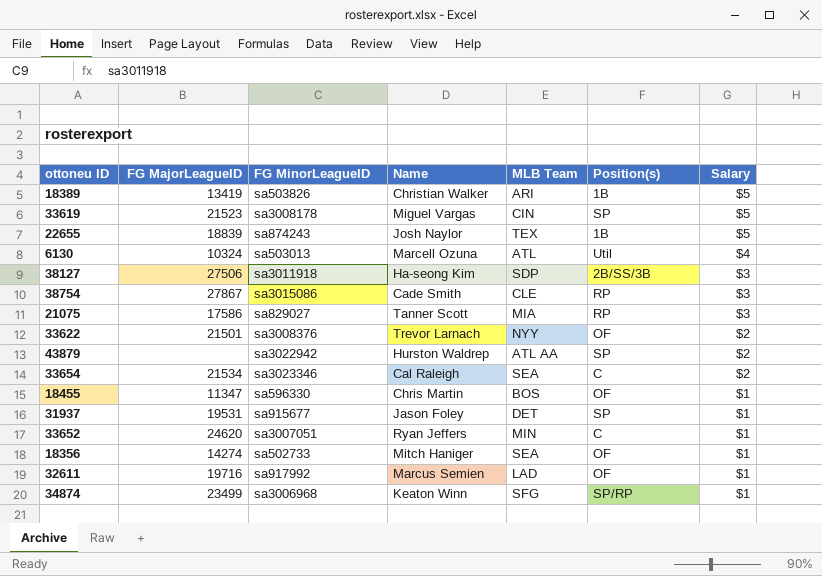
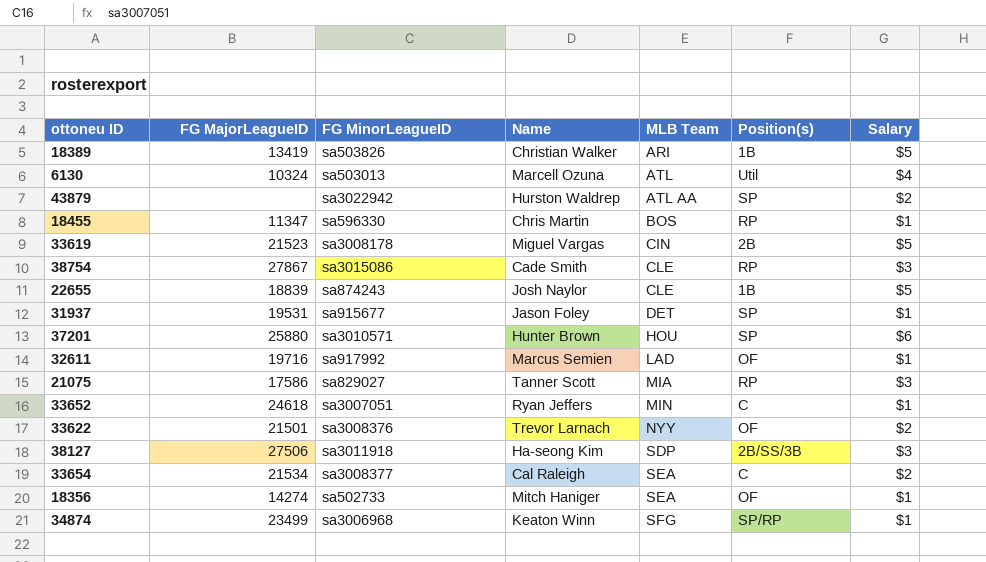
row order: Salary descending -> MLB Team ascending
18455 | Position(s): OF -> RP
33619 | Position(s): SP -> 2B
22655 | MLB Team: TEX -> CLE
row 37201: none -> 25880 | sa3010571 | Hunter Brown | HOU | SP | $6
33652 | FG MajorLeagueID: 24620 -> 24618
33654 | FG MinorLeagueID: sa3023346 -> sa3008377

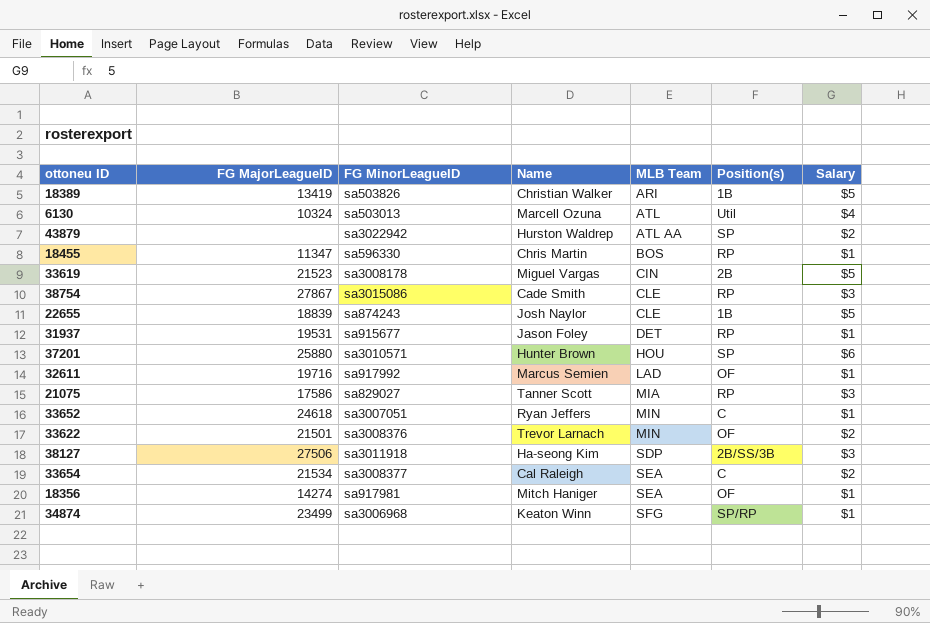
31937 | Position(s): SP -> RP
33622 | MLB Team: NYY -> MIN
18356 | FG MinorLeagueID: sa502733 -> sa917981

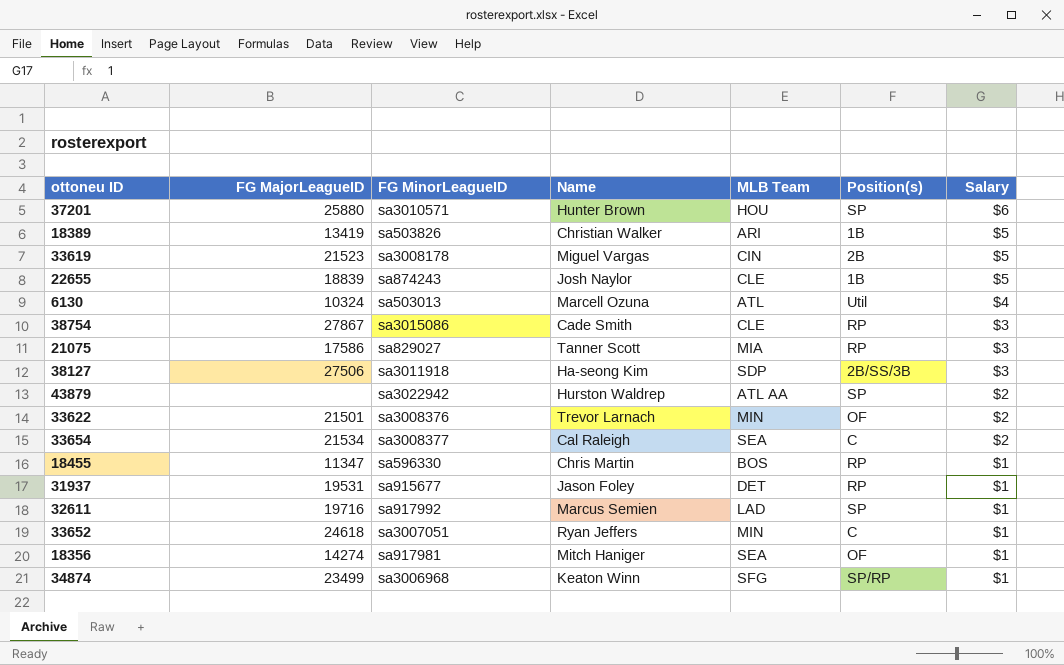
row order: MLB Team ascending -> Salary descending
32611 | Position(s): OF -> SP

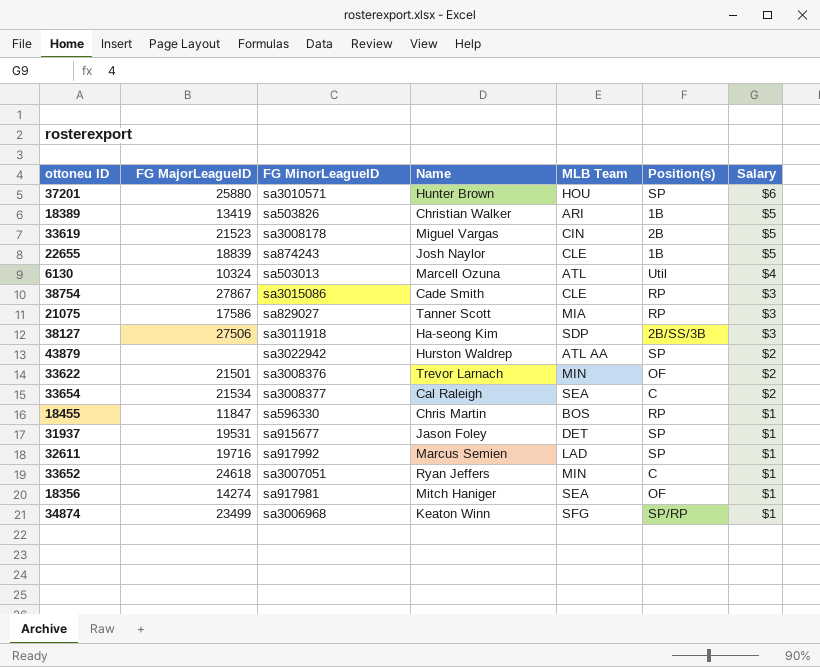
18455 | FG MajorLeagueID: 11347 -> 11847
31937 | Position(s): RP -> SP

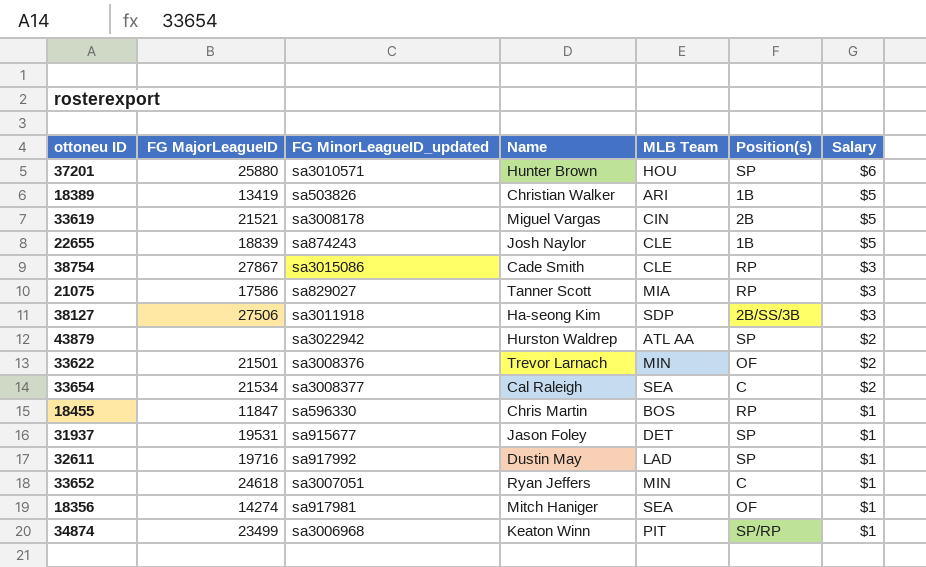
column name: FG MinorLeagueID -> FG MinorLeagueID_updated
row 6130: 10324 | sa503013 | Marcell Ozuna | ATL | Util | $4 -> none
33619 | FG MajorLeagueID: 21523 -> 21521
32611 | Name: Marcus Semien -> Dustin May
34874 | MLB Team: SFG -> PIT

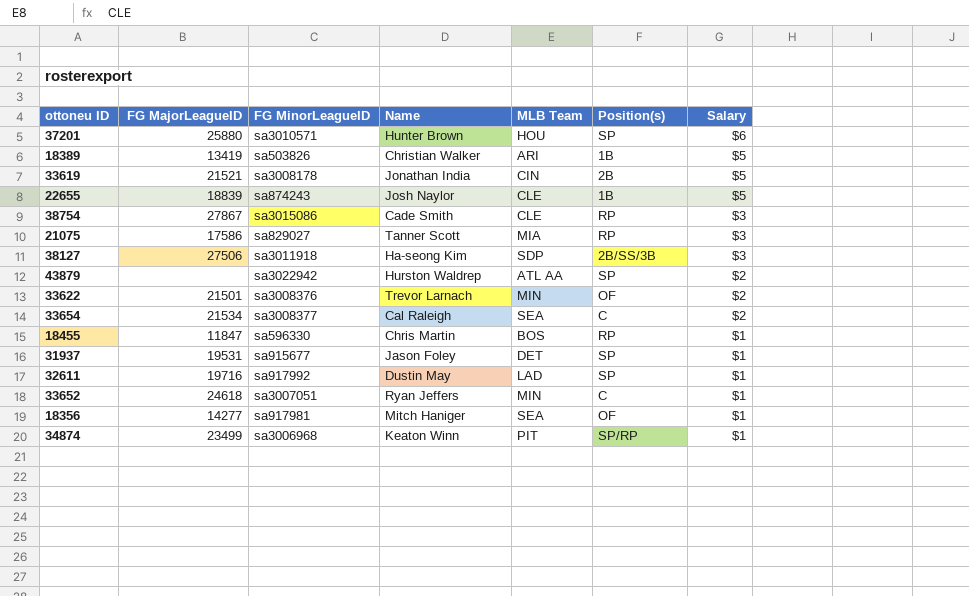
column name: FG MinorLeagueID_updated -> FG MinorLeagueID
33619 | Name: Miguel Vargas -> Jonathan India
18356 | FG MajorLeagueID: 14274 -> 14277

